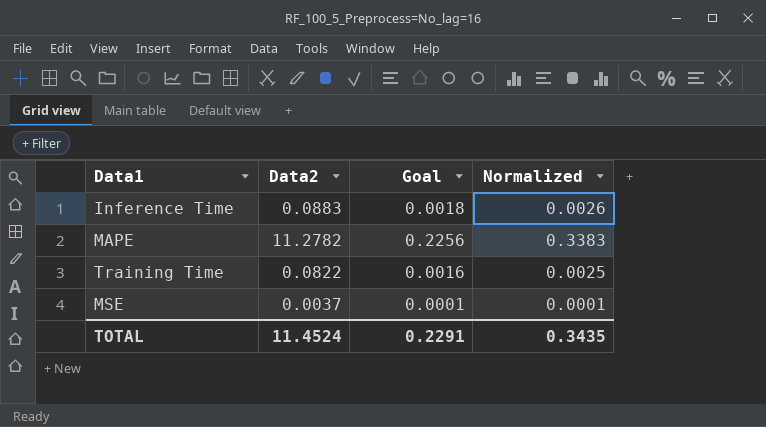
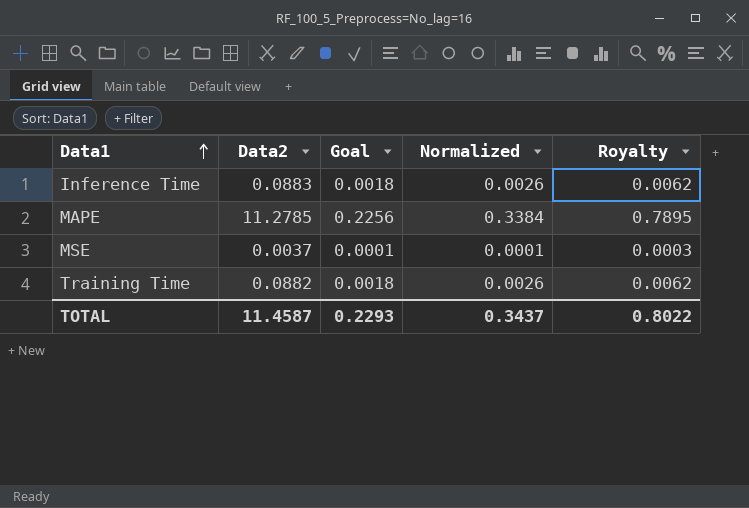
row order: none -> Data1 ascending
column Royalty | formula: none -> [Data2] * 0.07
MAPE | Data2: 11.2782 -> 11.2785
MAPE | Normalized: 0.3383 -> 0.3384
Training Time | Data2: 0.0822 -> 0.0882
Training Time | Goal: 0.0016 -> 0.0018
Training Time | Normalized: 0.0025 -> 0.0026
TOTAL | Data2: 11.4524 -> 11.4587
TOTAL | Goal: 0.2291 -> 0.2293
TOTAL | Normalized: 0.3435 -> 0.3437

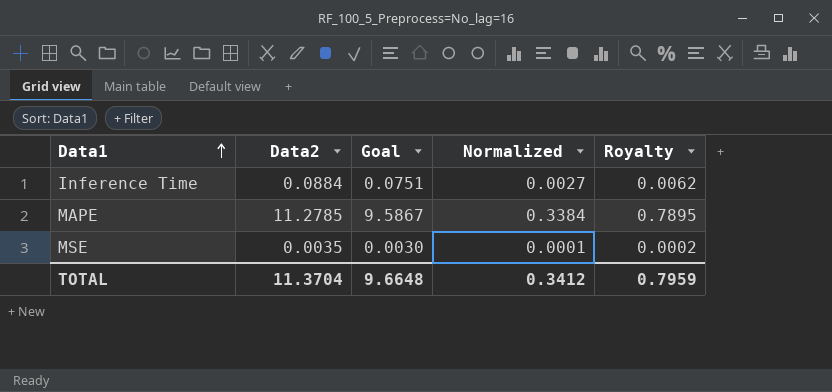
column Goal | formula: [Data2] * 0.02 -> [Data2] * 0.85
row Training Time: 0.0882 | 0.0018 | 0.0026 | 0.0062 -> none
Inference Time | Data2: 0.0883 -> 0.0884
Inference Time | Normalized: 0.0026 -> 0.0027
MSE | Data2: 0.0037 -> 0.0035
MSE | Royalty: 0.0003 -> 0.0002
TOTAL | Data2: 11.4587 -> 11.3704
TOTAL | Goal: 0.2293 -> 9.6648
TOTAL | Normalized: 0.3437 -> 0.3412
TOTAL | Royalty: 0.8022 -> 0.7959

